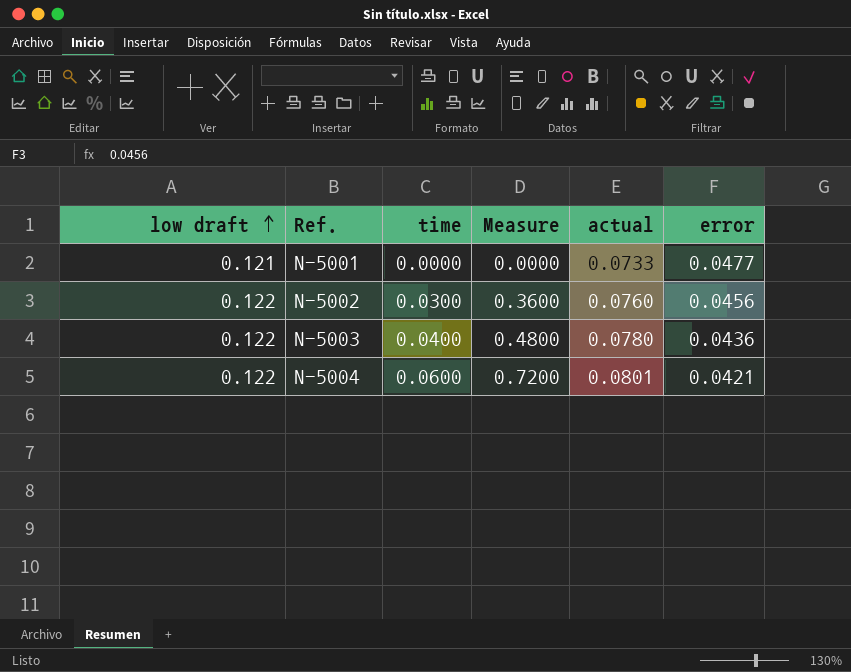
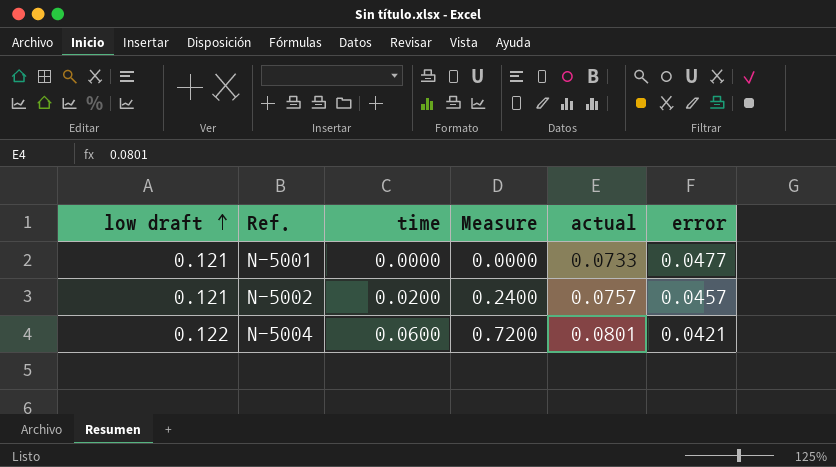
row N-5003: 0.122 | 0.0400 | 0.4800 | 0.0780 | 0.0436 -> none
N-5002 | low draft: 0.122 -> 0.121
N-5002 | time: 0.0300 -> 0.0200
N-5002 | Measure: 0.3600 -> 0.2400
N-5002 | actual: 0.0760 -> 0.0757
N-5002 | error: 0.0456 -> 0.0457

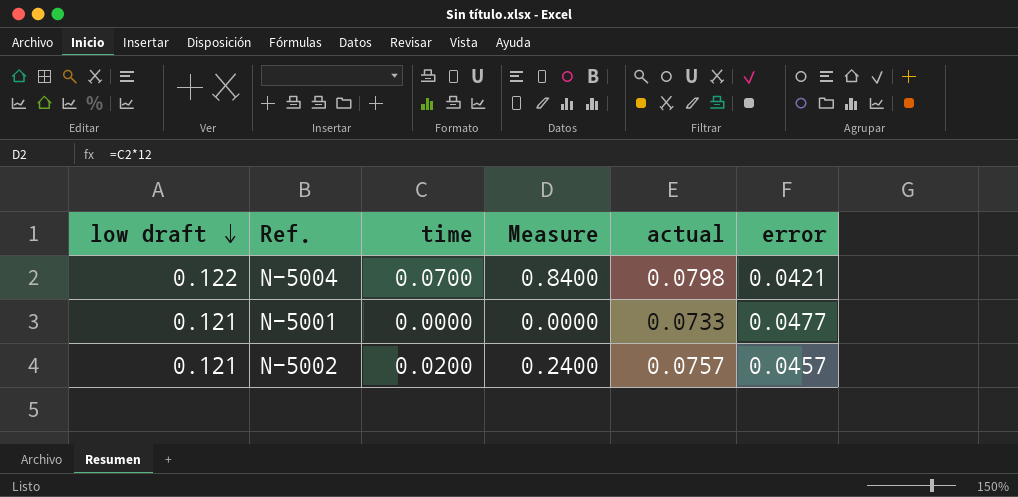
row order: low draft ascending -> low draft descending
N-5004 | time: 0.0600 -> 0.0700
N-5004 | Measure: 0.7200 -> 0.8400
N-5004 | actual: 0.0801 -> 0.0798

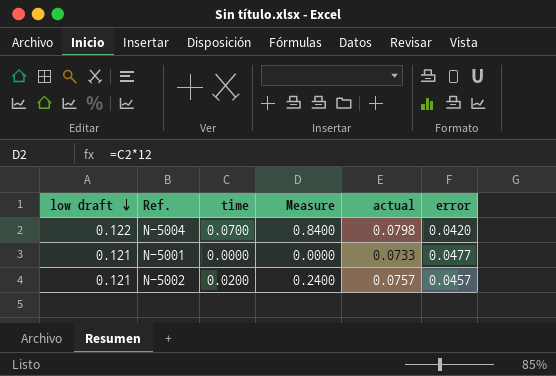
N-5004 | error: 0.0421 -> 0.0420

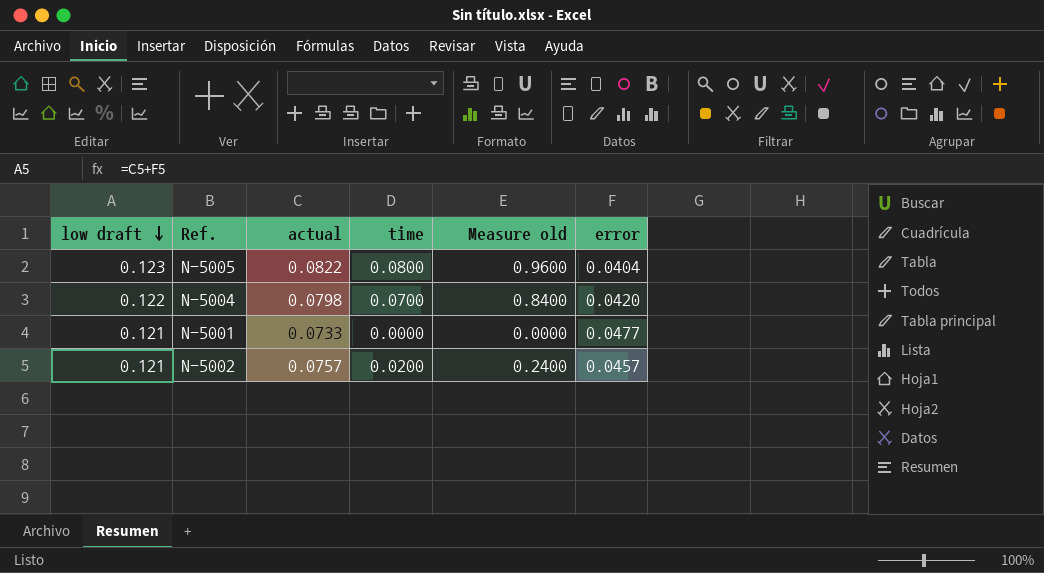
column actual | position: 5 -> 3
column name: Measure -> Measure old
row N-5005: none -> 0.123 | 0.0822 | 0.0800 | 0.9600 | 0.0404

